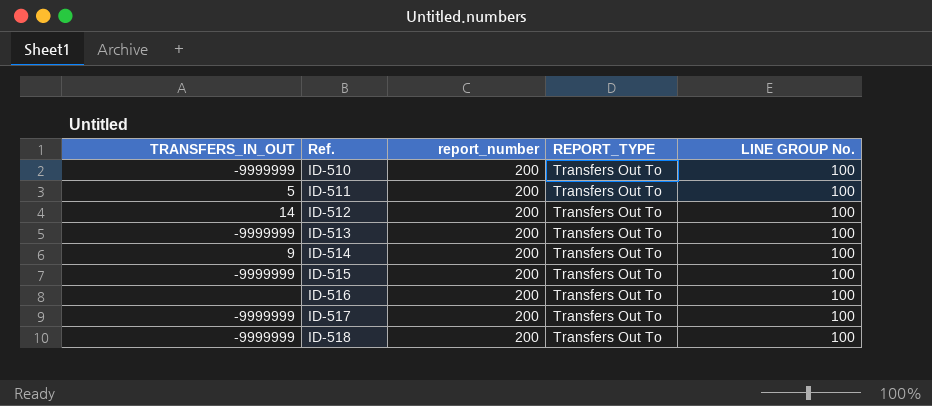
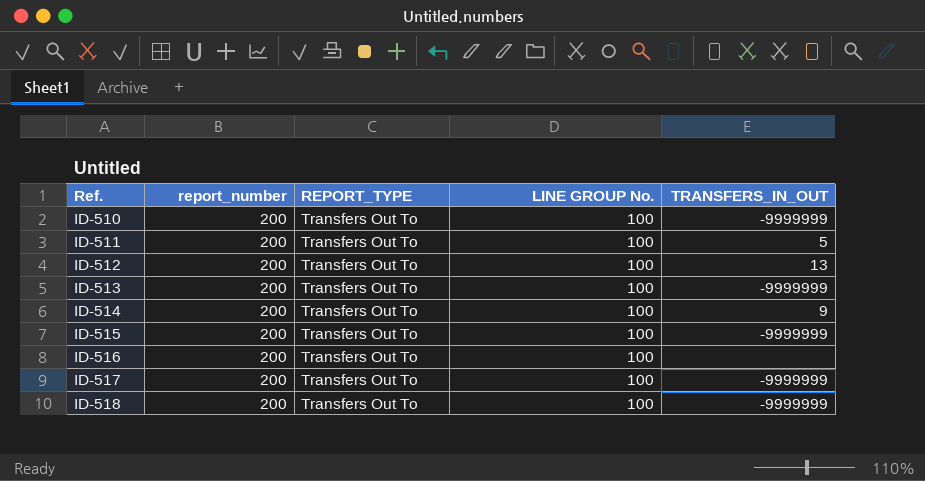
column TRANSFERS_IN_OUT | position: 1 -> 5
ID-512 | TRANSFERS_IN_OUT: 14 -> 13

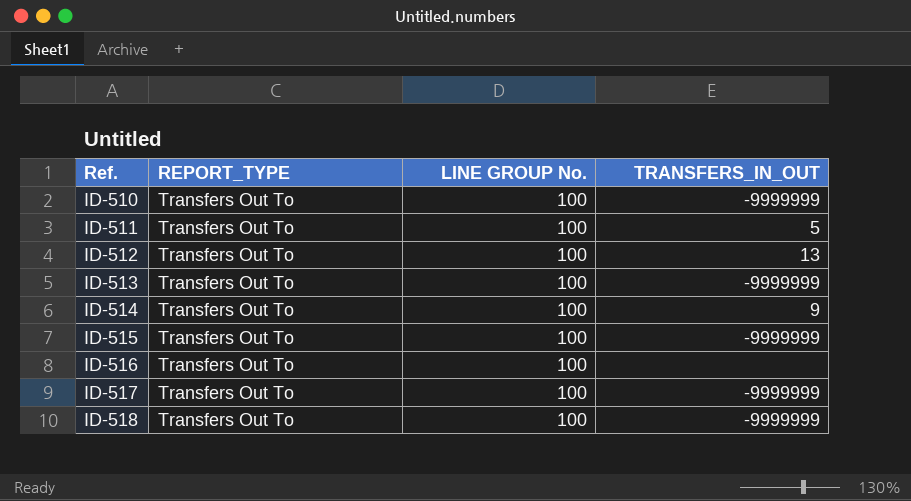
column report_number | position: 2 -> none

